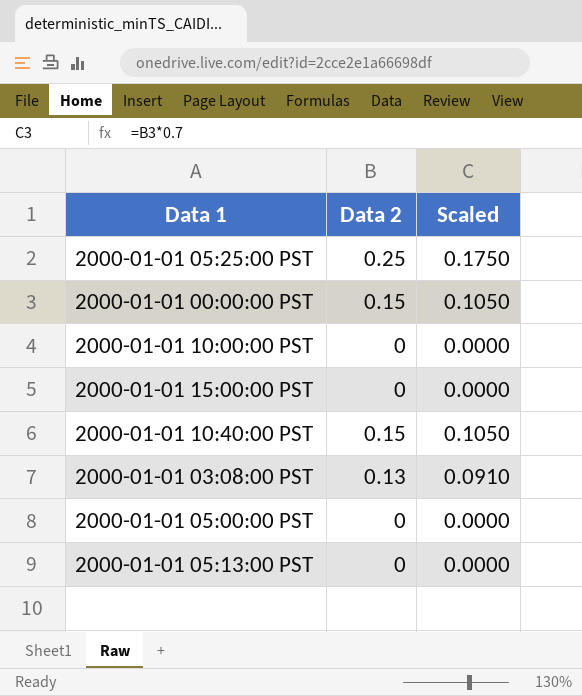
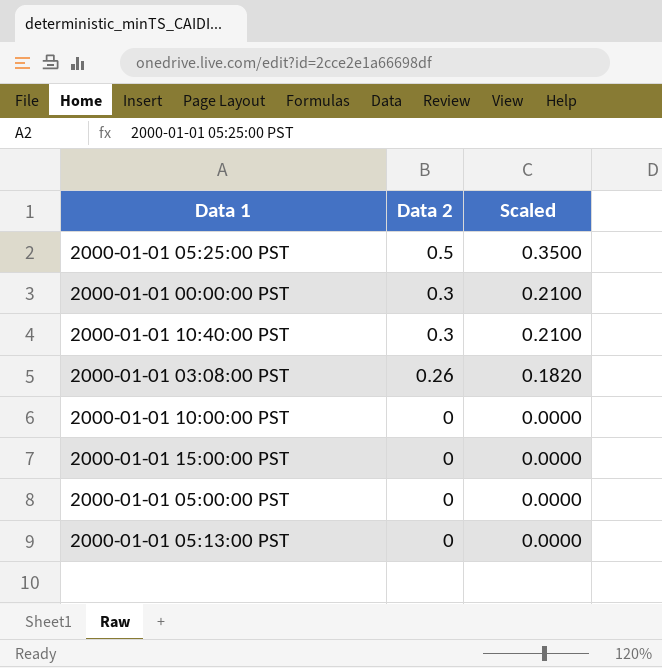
row order: none -> Data 2 descending
2000-01-01 05:25:00 PST | Data 2: 0.25 -> 0.5
2000-01-01 05:25:00 PST | Scaled: 0.1750 -> 0.3500
2000-01-01 00:00:00 PST | Data 2: 0.15 -> 0.3
2000-01-01 00:00:00 PST | Scaled: 0.1050 -> 0.2100
2000-01-01 10:40:00 PST | Data 2: 0.15 -> 0.3
2000-01-01 10:40:00 PST | Scaled: 0.1050 -> 0.2100
2000-01-01 03:08:00 PST | Data 2: 0.13 -> 0.26
2000-01-01 03:08:00 PST | Scaled: 0.0910 -> 0.1820

